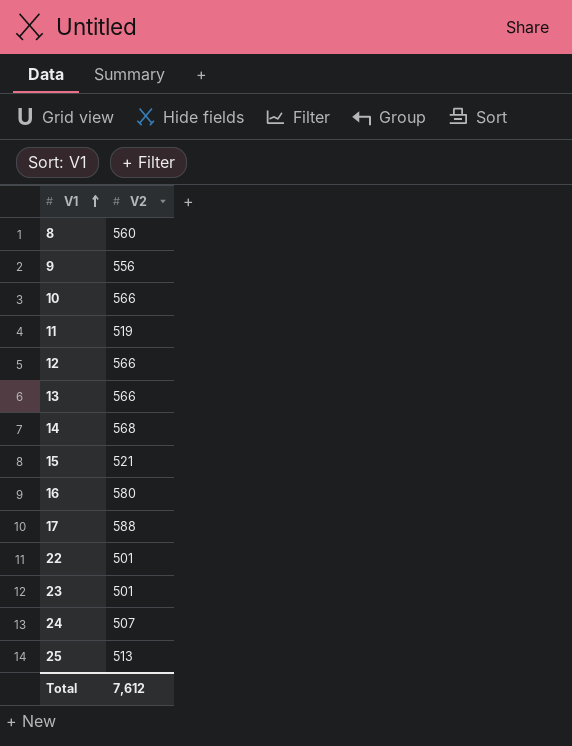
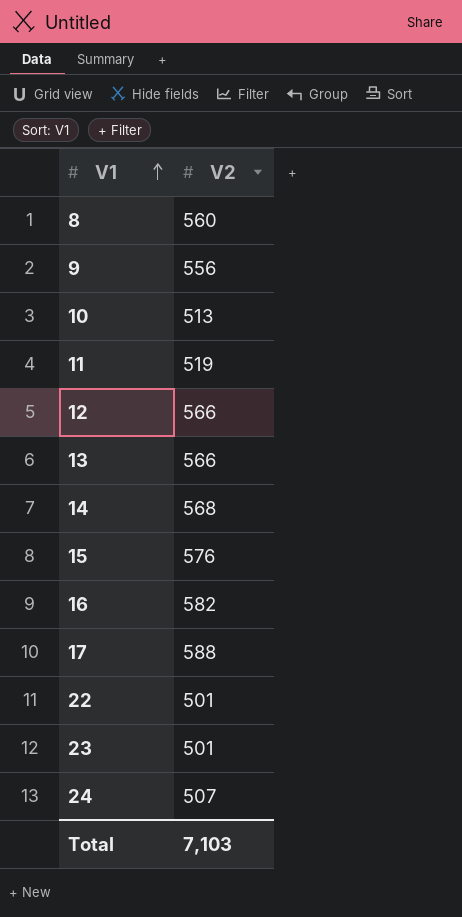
row 25: 513 -> none
10 | V2: 566 -> 513
15 | V2: 521 -> 576
16 | V2: 580 -> 582
Total | V2: 7,612 -> 7,103

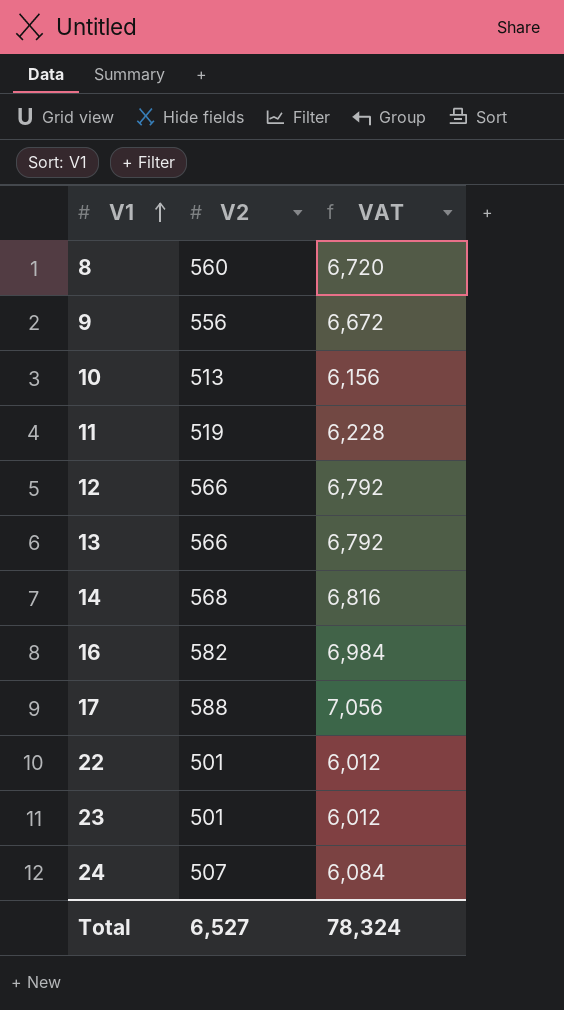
column VAT | formula: none -> [V2] * 12
row 15: 576 -> none
Total | V2: 7,103 -> 6,527

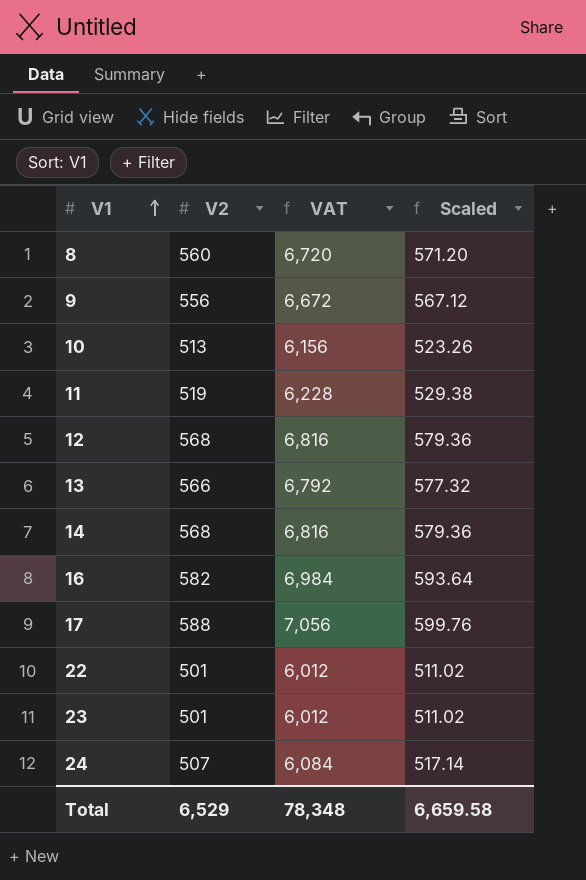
column Scaled | formula: none -> [V2] * 1.02
12 | V2: 566 -> 568
12 | VAT: 6,792 -> 6,816
Total | V2: 6,527 -> 6,529
Total | VAT: 78,324 -> 78,348

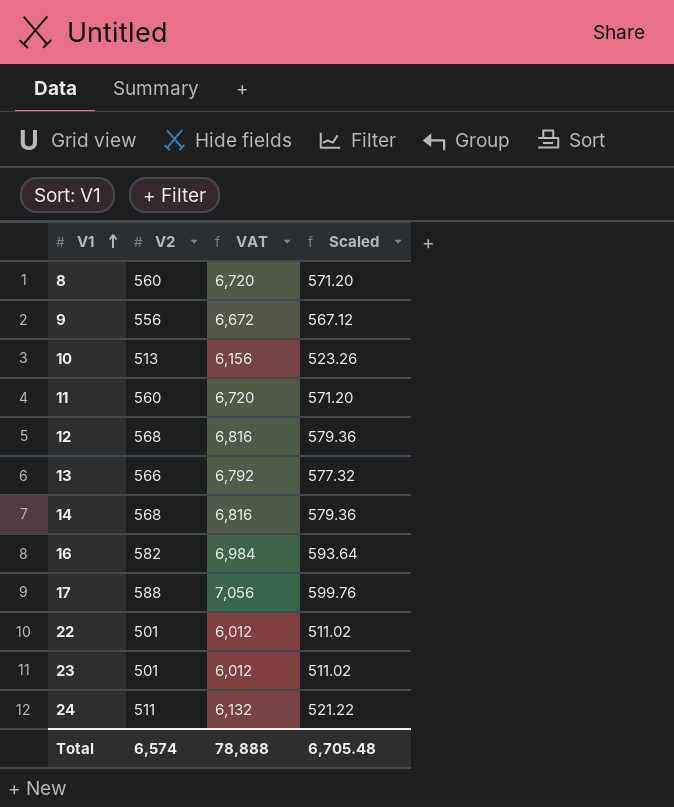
11 | V2: 519 -> 560
11 | VAT: 6,228 -> 6,720
11 | Scaled: 529.38 -> 571.20
24 | V2: 507 -> 511
24 | VAT: 6,084 -> 6,132
24 | Scaled: 517.14 -> 521.22
Total | V2: 6,529 -> 6,574
Total | VAT: 78,348 -> 78,888
Total | Scaled: 6,659.58 -> 6,705.48

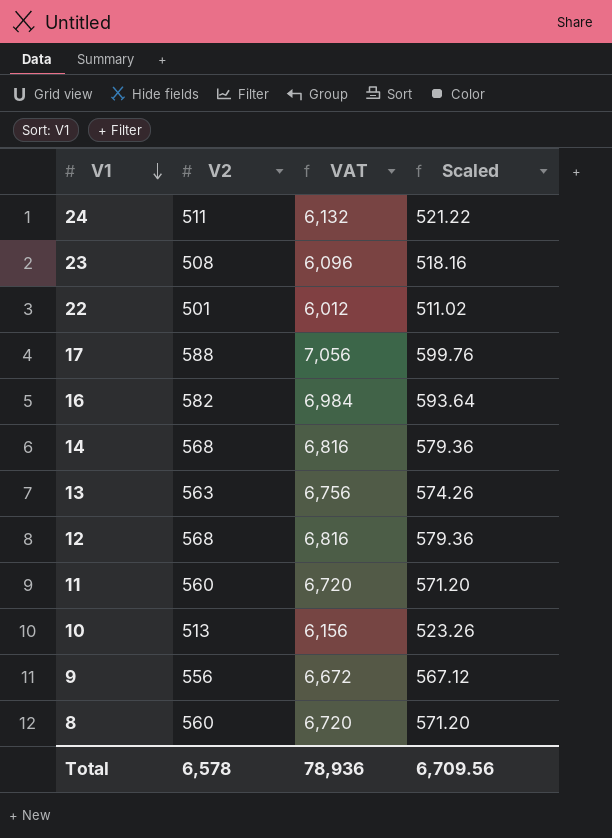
row order: V1 ascending -> V1 descending
23 | V2: 501 -> 508
23 | VAT: 6,012 -> 6,096
23 | Scaled: 511.02 -> 518.16
13 | V2: 566 -> 563
13 | VAT: 6,792 -> 6,756
13 | Scaled: 577.32 -> 574.26
Total | V2: 6,574 -> 6,578
Total | VAT: 78,888 -> 78,936
Total | Scaled: 6,705.48 -> 6,709.56

